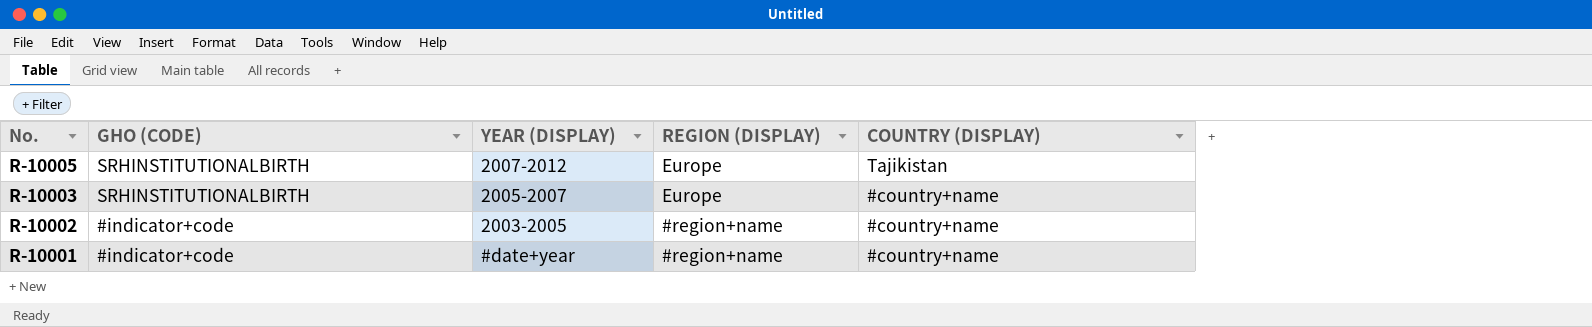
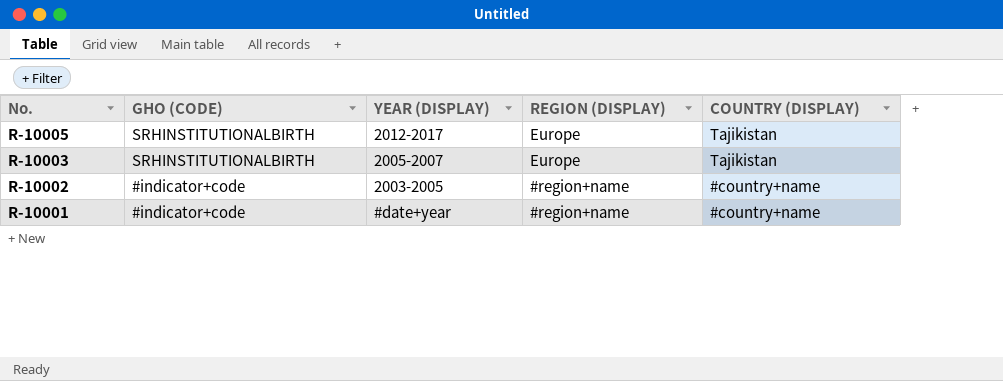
R-10005 | YEAR (DISPLAY): 2007-2012 -> 2012-2017
R-10003 | COUNTRY (DISPLAY): #country+name -> Tajikistan

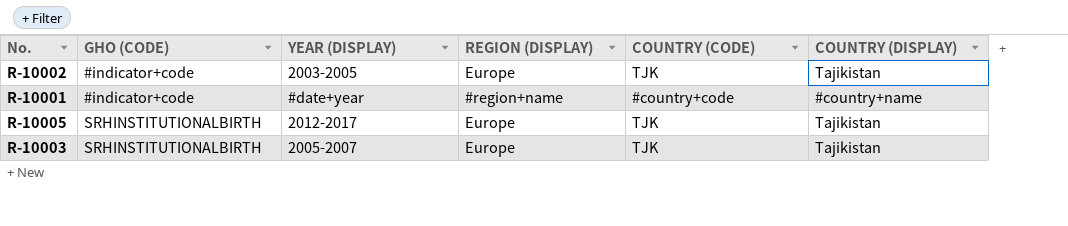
row order: No. descending -> GHO (CODE) ascending
column COUNTRY (CODE) | position: none -> 5
R-10002 | REGION (DISPLAY): #region+name -> Europe
R-10002 | COUNTRY (DISPLAY): #country+name -> Tajikistan

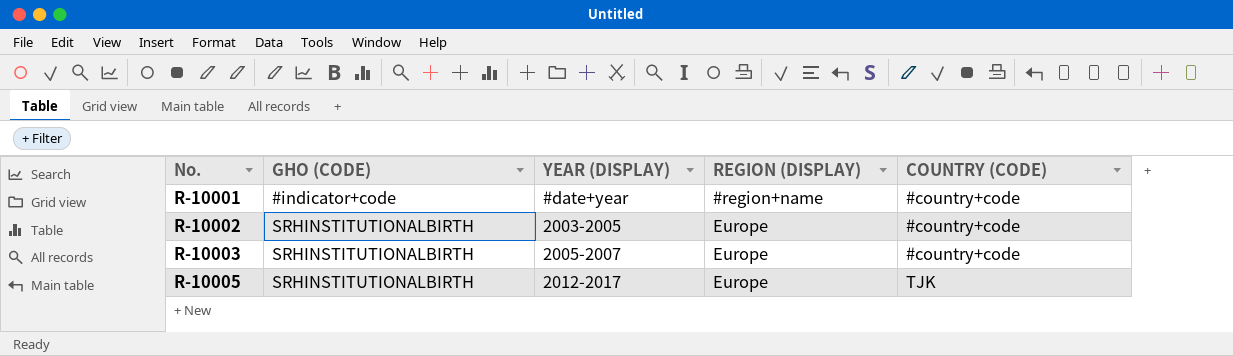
row order: GHO (CODE) ascending -> No. ascending
column COUNTRY (DISPLAY) | position: 6 -> none
R-10002 | GHO (CODE): #indicator+code -> SRHINSTITUTIONALBIRTH
R-10002 | COUNTRY (CODE): TJK -> #country+code
R-10003 | COUNTRY (CODE): TJK -> #country+code

